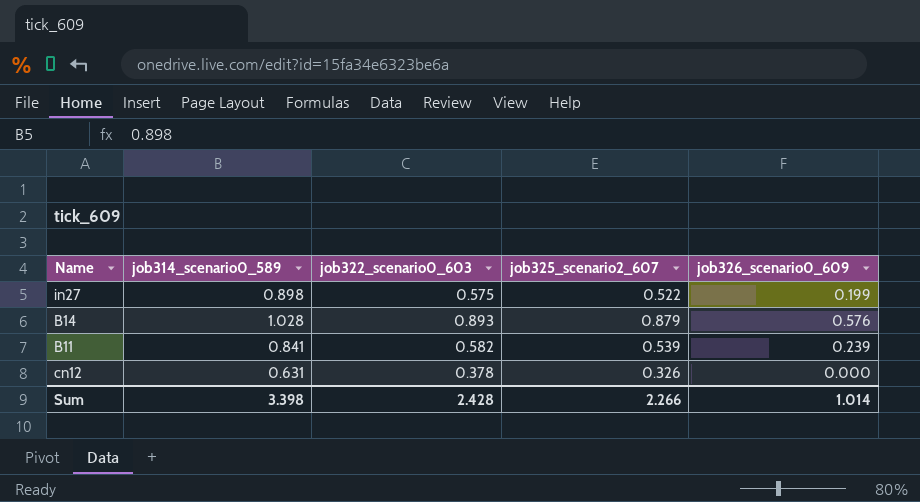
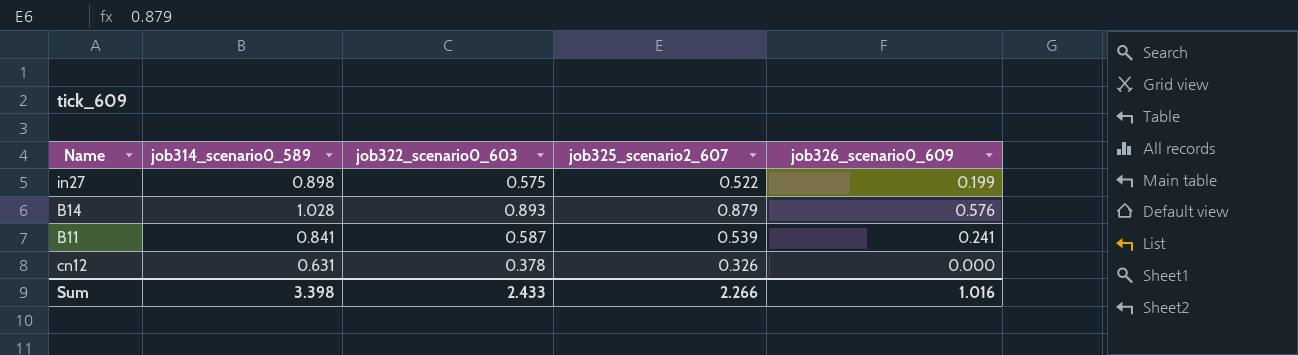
B11 | job322_scenario0_603: 0.582 -> 0.587
B11 | job326_scenario0_609: 0.239 -> 0.241
Sum | job322_scenario0_603: 2.428 -> 2.433
Sum | job326_scenario0_609: 1.014 -> 1.016

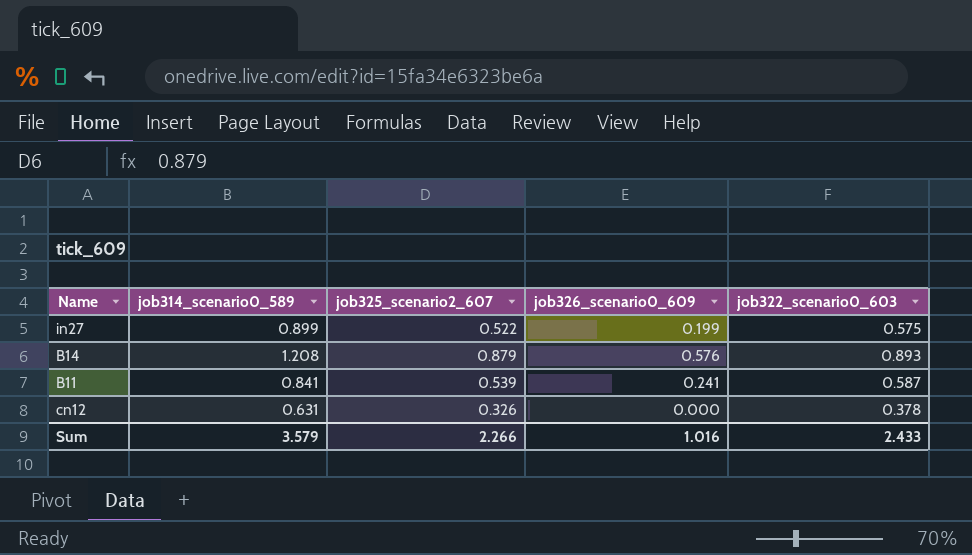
column job322_scenario0_603 | position: 3 -> 5
in27 | job314_scenario0_589: 0.898 -> 0.899
B14 | job314_scenario0_589: 1.028 -> 1.208
Sum | job314_scenario0_589: 3.398 -> 3.579

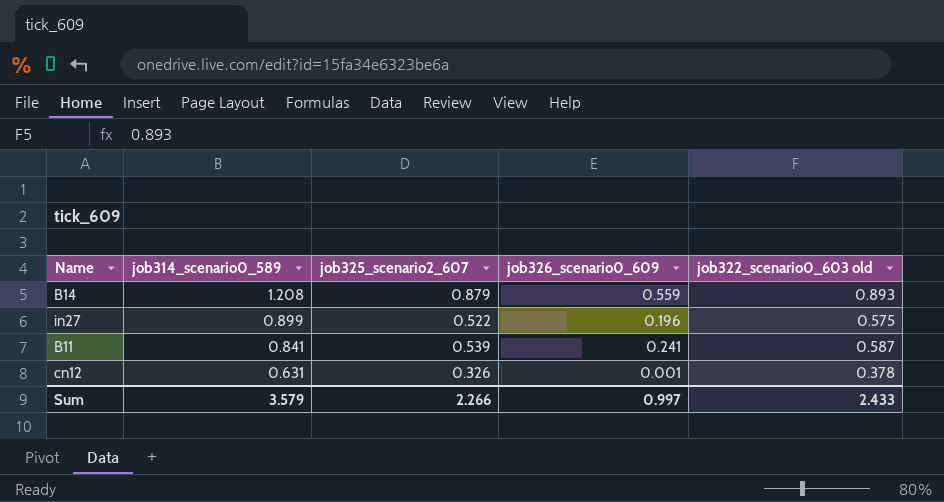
row order: none -> job314_scenario0_589 descending
column name: job322_scenario0_603 -> job322_scenario0_603 old
B14 | job326_scenario0_609: 0.576 -> 0.559
in27 | job326_scenario0_609: 0.199 -> 0.196
cn12 | job326_scenario0_609: 0.000 -> 0.001
Sum | job326_scenario0_609: 1.016 -> 0.997

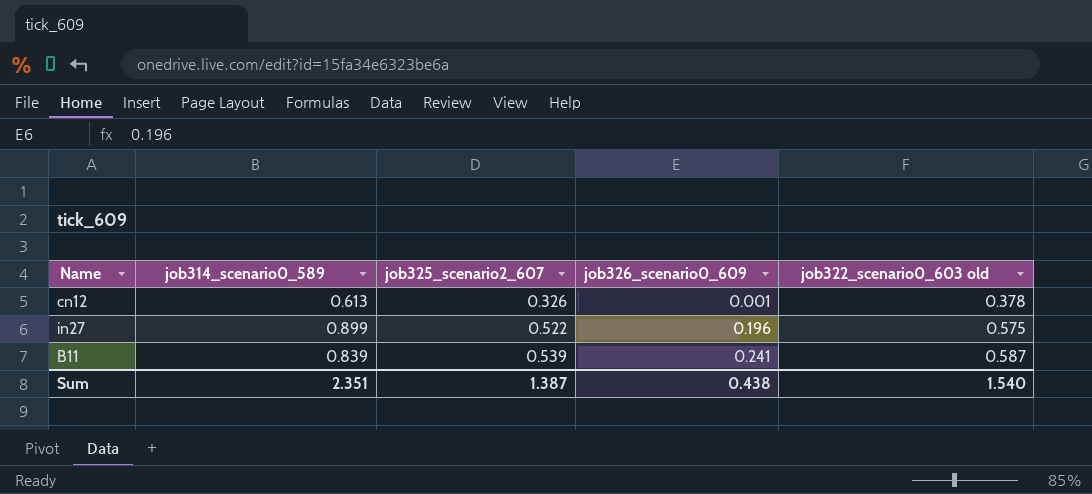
row order: job314_scenario0_589 descending -> job325_scenario2_607 ascending
row B14: 1.208 | 0.879 | 0.559 | 0.893 -> none
cn12 | job314_scenario0_589: 0.631 -> 0.613
B11 | job314_scenario0_589: 0.841 -> 0.839
Sum | job314_scenario0_589: 3.579 -> 2.351
Sum | job325_scenario2_607: 2.266 -> 1.387
Sum | job326_scenario0_609: 0.997 -> 0.438
Sum | job322_scenario0_603 old: 2.433 -> 1.540

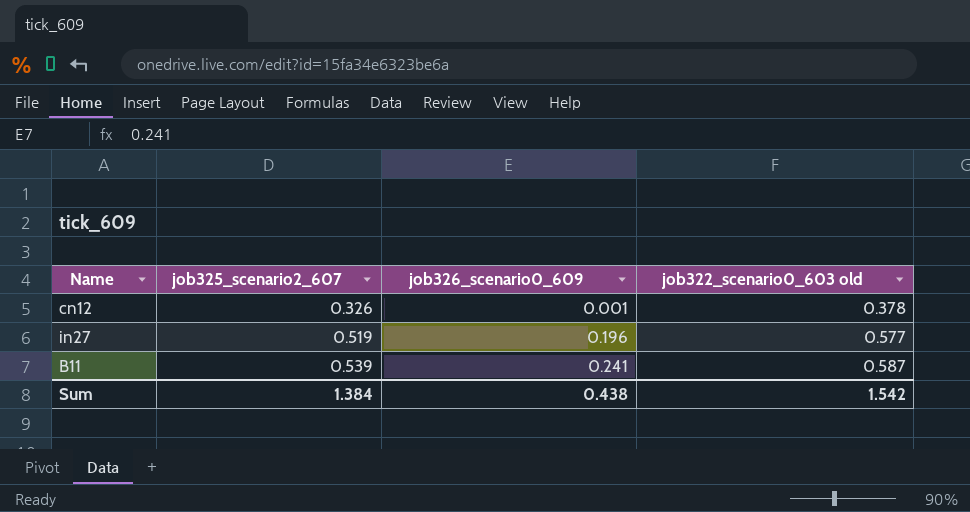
column job314_scenario0_589 | position: 2 -> none
in27 | job325_scenario2_607: 0.522 -> 0.519
in27 | job322_scenario0_603 old: 0.575 -> 0.577
Sum | job325_scenario2_607: 1.387 -> 1.384
Sum | job322_scenario0_603 old: 1.540 -> 1.542

